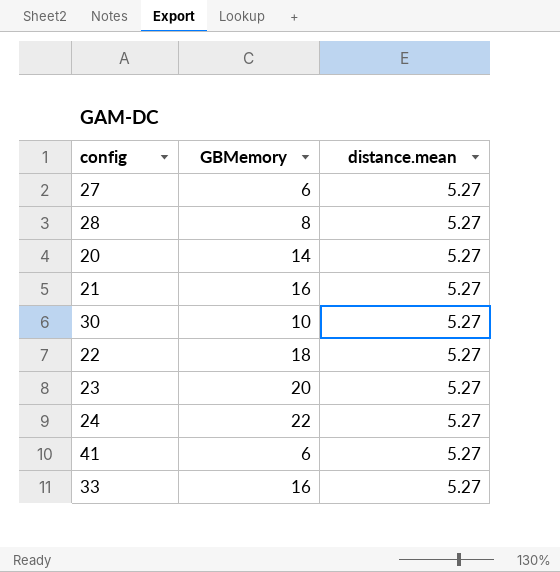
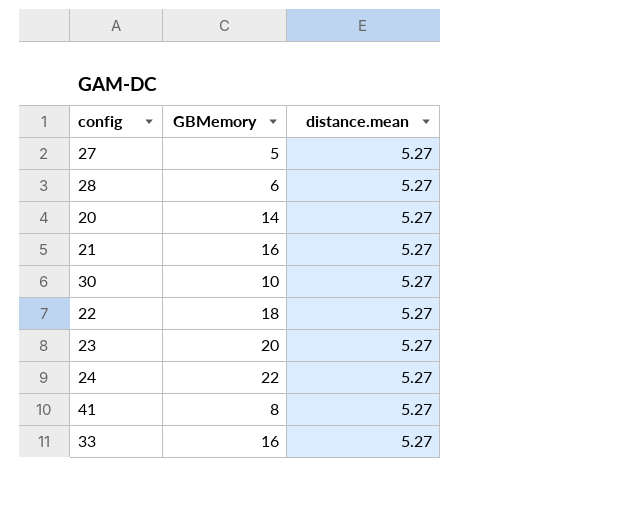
27 | GBMemory: 6 -> 5
28 | GBMemory: 8 -> 6
41 | GBMemory: 6 -> 8

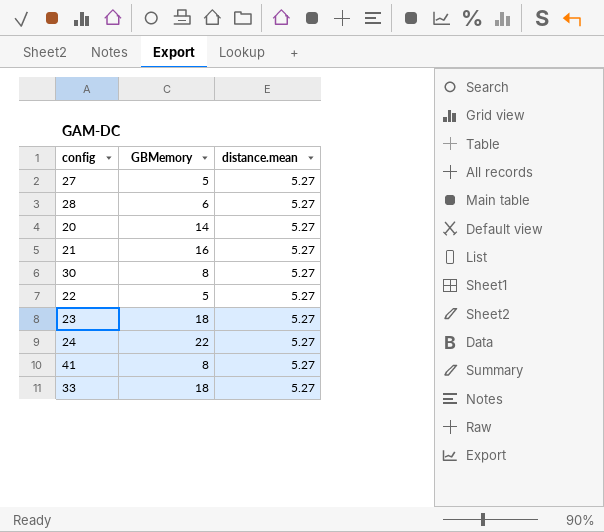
30 | GBMemory: 10 -> 8
22 | GBMemory: 18 -> 5
23 | GBMemory: 20 -> 18
33 | GBMemory: 16 -> 18

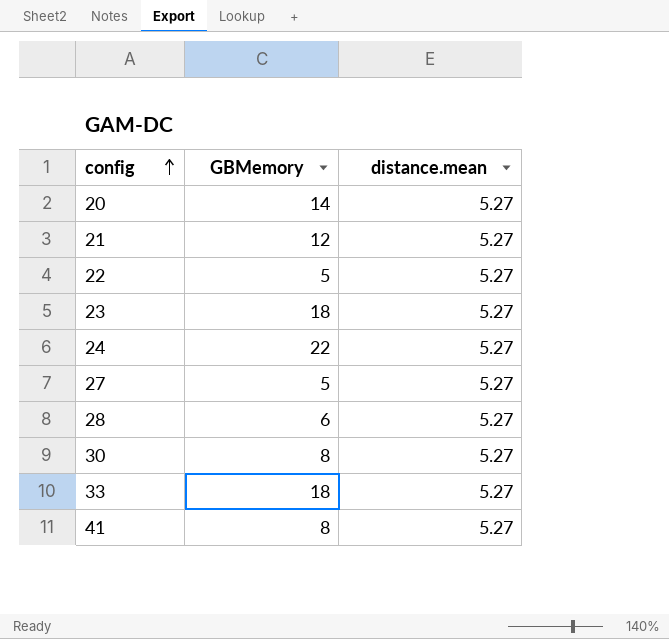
row order: none -> config ascending
21 | GBMemory: 16 -> 12

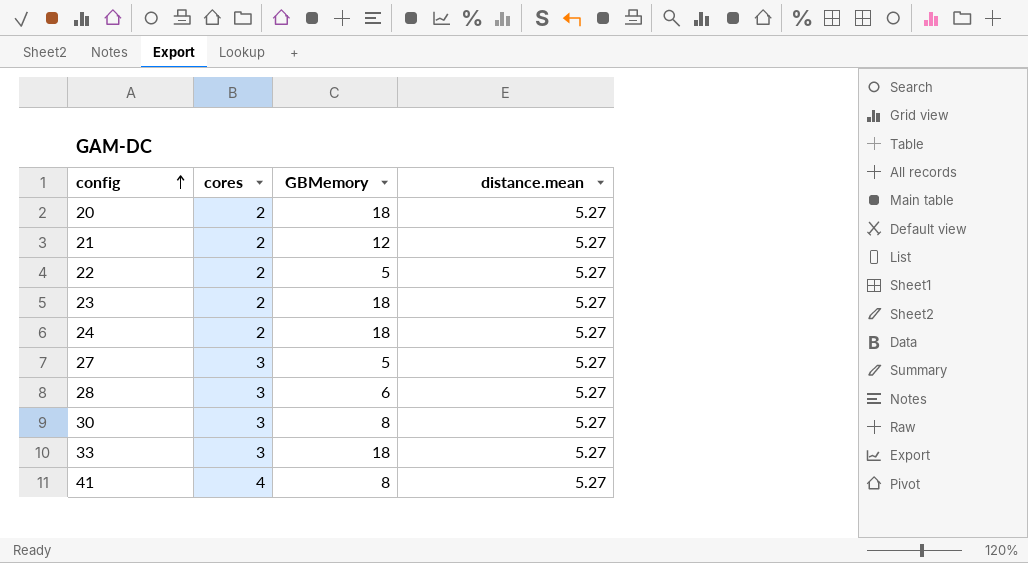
column cores | position: none -> 2
20 | GBMemory: 14 -> 18
24 | GBMemory: 22 -> 18

